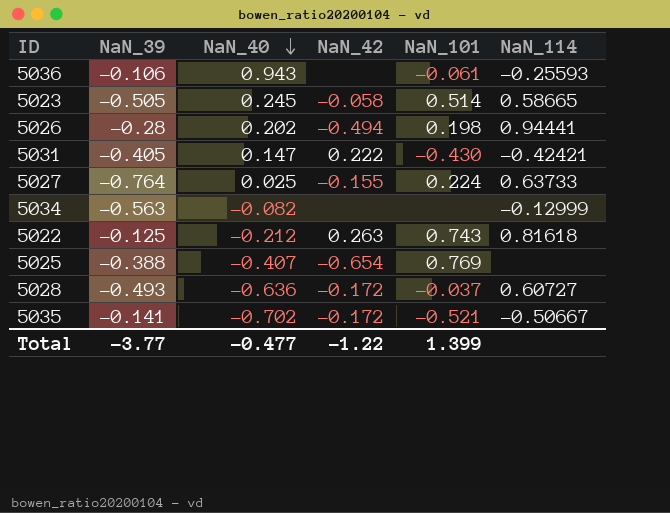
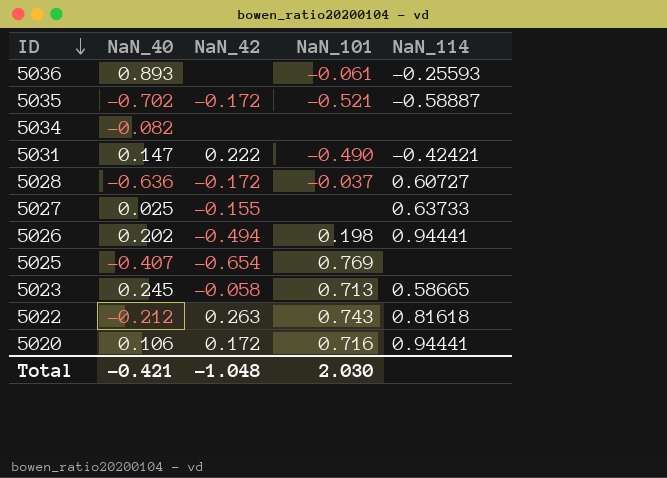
row order: NaN_40 descending -> ID descending
column NaN_39 | position: 2 -> none
5036 | NaN_40: 0.943 -> 0.893
5035 | NaN_114: -0.50667 -> -0.58887
5034 | NaN_114: -0.12999 -> none
5031 | NaN_101: -0.430 -> -0.490
5027 | NaN_101: 0.224 -> none
5023 | NaN_101: 0.514 -> 0.713
row 5020: none -> 0.106 | 0.172 | 0.716 | 0.94441
Total | NaN_40: -0.477 -> -0.421
Total | NaN_42: -1.22 -> -1.048
Total | NaN_101: 1.399 -> 2.030

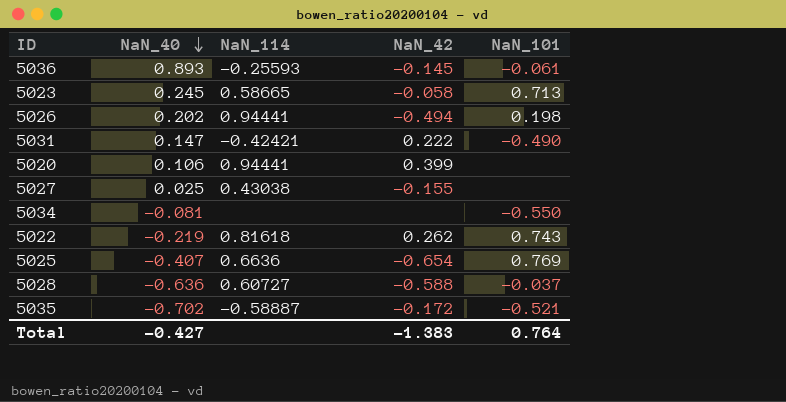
row order: ID descending -> NaN_40 descending
column NaN_114 | position: 5 -> 3
5036 | NaN_42: none -> -0.145
5020 | NaN_42: 0.172 -> 0.399
5020 | NaN_101: 0.716 -> none
5027 | NaN_114: 0.63733 -> 0.43038
5034 | NaN_40: -0.082 -> -0.081
5034 | NaN_101: none -> -0.550
5022 | NaN_40: -0.212 -> -0.219
5022 | NaN_42: 0.263 -> 0.262
5025 | NaN_114: none -> 0.6636
5028 | NaN_42: -0.172 -> -0.588
Total | NaN_40: -0.421 -> -0.427
Total | NaN_42: -1.048 -> -1.383
Total | NaN_101: 2.030 -> 0.764

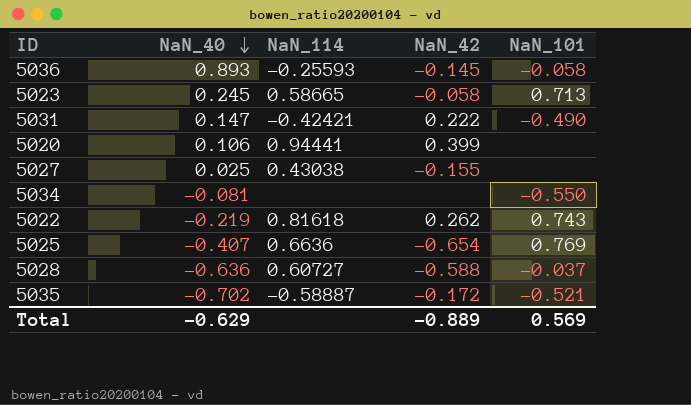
row 5026: 0.202 | 0.94441 | -0.494 | 0.198 -> none
5036 | NaN_101: -0.061 -> -0.058
Total | NaN_40: -0.427 -> -0.629
Total | NaN_42: -1.383 -> -0.889
Total | NaN_101: 0.764 -> 0.569

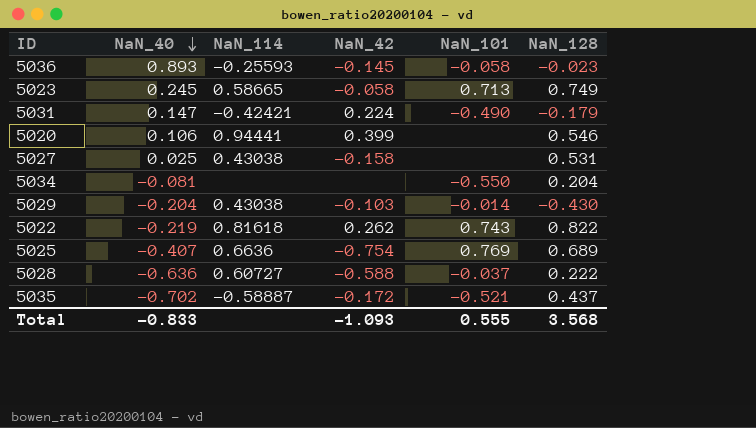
column NaN_128 | position: none -> 6
5031 | NaN_42: 0.222 -> 0.224
5027 | NaN_42: -0.155 -> -0.158
row 5029: none -> -0.204 | 0.43038 | -0.103 | -0.014 | -0.430
5025 | NaN_42: -0.654 -> -0.754
Total | NaN_40: -0.629 -> -0.833
Total | NaN_42: -0.889 -> -1.093
Total | NaN_101: 0.569 -> 0.555

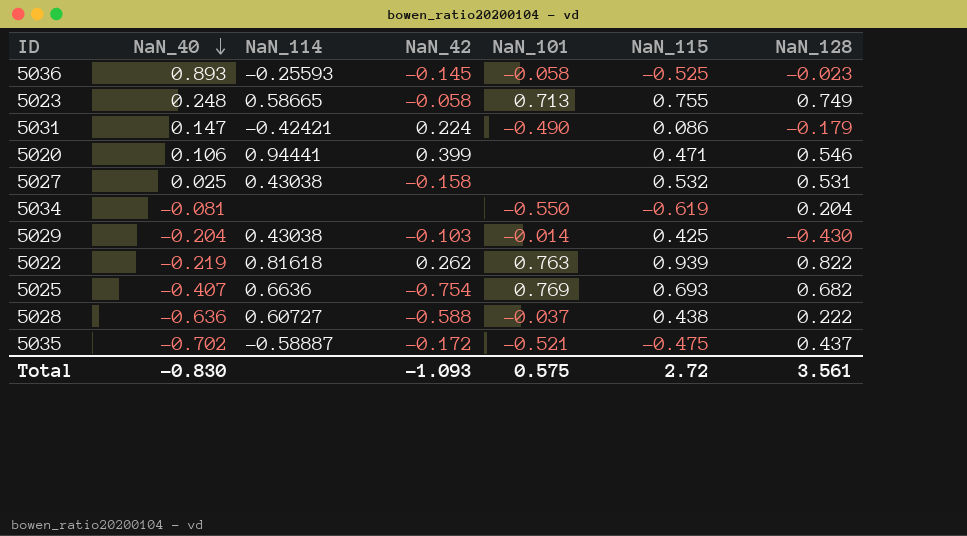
column NaN_115 | position: none -> 6
5023 | NaN_40: 0.245 -> 0.248
5022 | NaN_101: 0.743 -> 0.763
5025 | NaN_128: 0.689 -> 0.682
Total | NaN_40: -0.833 -> -0.830
Total | NaN_101: 0.555 -> 0.575
Total | NaN_128: 3.568 -> 3.561

